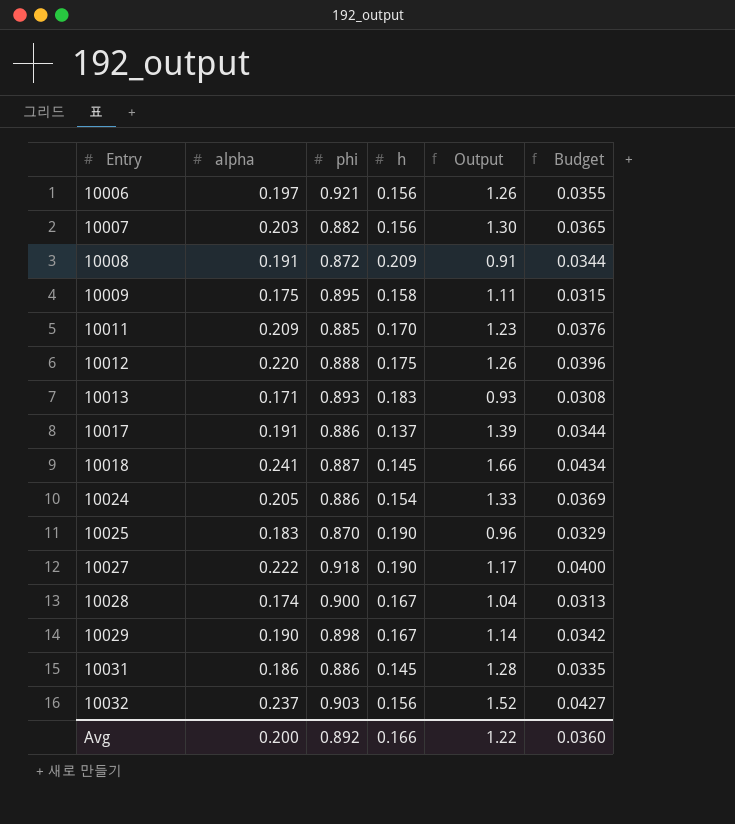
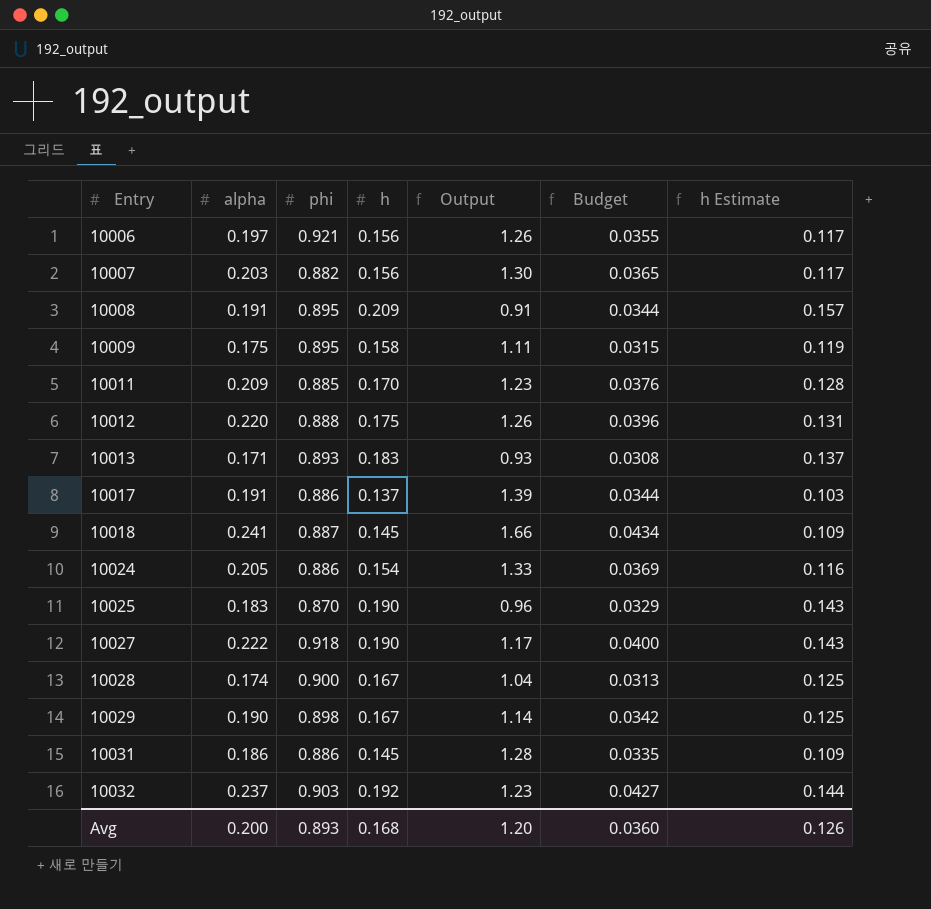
column h Estimate | formula: none -> [h] * 0.75
10008 | phi: 0.872 -> 0.895
10032 | h: 0.156 -> 0.192
10032 | Output: 1.52 -> 1.23
Avg | phi: 0.892 -> 0.893
Avg | h: 0.166 -> 0.168
Avg | Output: 1.22 -> 1.20

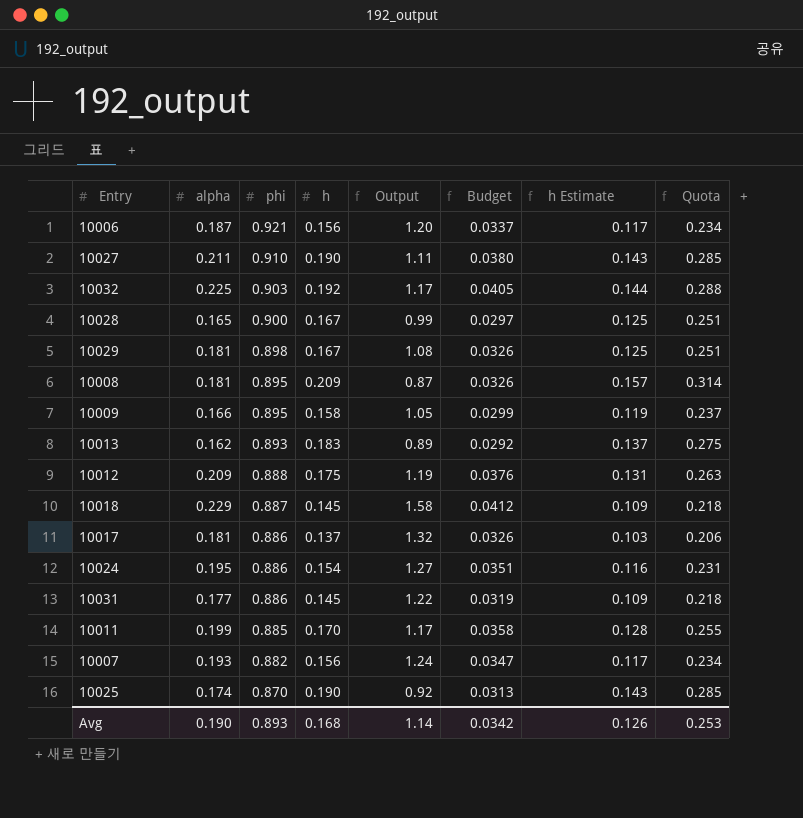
row order: Entry ascending -> phi descending
column Quota | formula: none -> [h] * 1.5
10006 | alpha: 0.197 -> 0.187
10006 | Output: 1.26 -> 1.20
10006 | Budget: 0.0355 -> 0.0337
10027 | alpha: 0.222 -> 0.211
10027 | phi: 0.918 -> 0.910
10027 | Output: 1.17 -> 1.11
10027 | Budget: 0.0400 -> 0.0380
10032 | alpha: 0.237 -> 0.225
10032 | Output: 1.23 -> 1.17
10032 | Budget: 0.0427 -> 0.0405
10028 | alpha: 0.174 -> 0.165
10028 | Output: 1.04 -> 0.99
10028 | Budget: 0.0313 -> 0.0297
10029 | alpha: 0.190 -> 0.181
10029 | Output: 1.14 -> 1.08
10029 | Budget: 0.0342 -> 0.0326
10008 | alpha: 0.191 -> 0.181
10008 | Output: 0.91 -> 0.87
10008 | Budget: 0.0344 -> 0.0326
10009 | alpha: 0.175 -> 0.166
10009 | Output: 1.11 -> 1.05
10009 | Budget: 0.0315 -> 0.0299
10013 | alpha: 0.171 -> 0.162
10013 | Output: 0.93 -> 0.89
10013 | Budget: 0.0308 -> 0.0292
10012 | alpha: 0.220 -> 0.209
10012 | Output: 1.26 -> 1.19
10012 | Budget: 0.0396 -> 0.0376
10018 | alpha: 0.241 -> 0.229
10018 | Output: 1.66 -> 1.58
10018 | Budget: 0.0434 -> 0.0412
10017 | alpha: 0.191 -> 0.181
10017 | Output: 1.39 -> 1.32
10017 | Budget: 0.0344 -> 0.0326
10024 | alpha: 0.205 -> 0.195
10024 | Output: 1.33 -> 1.27
10024 | Budget: 0.0369 -> 0.0351
10031 | alpha: 0.186 -> 0.177
10031 | Output: 1.28 -> 1.22
10031 | Budget: 0.0335 -> 0.0319
10011 | alpha: 0.209 -> 0.199
10011 | Output: 1.23 -> 1.17
10011 | Budget: 0.0376 -> 0.0358
10007 | alpha: 0.203 -> 0.193
10007 | Output: 1.30 -> 1.24
10007 | Budget: 0.0365 -> 0.0347
10025 | alpha: 0.183 -> 0.174
10025 | Output: 0.96 -> 0.92
10025 | Budget: 0.0329 -> 0.0313
Avg | alpha: 0.200 -> 0.190
Avg | Output: 1.20 -> 1.14
Avg | Budget: 0.0360 -> 0.0342

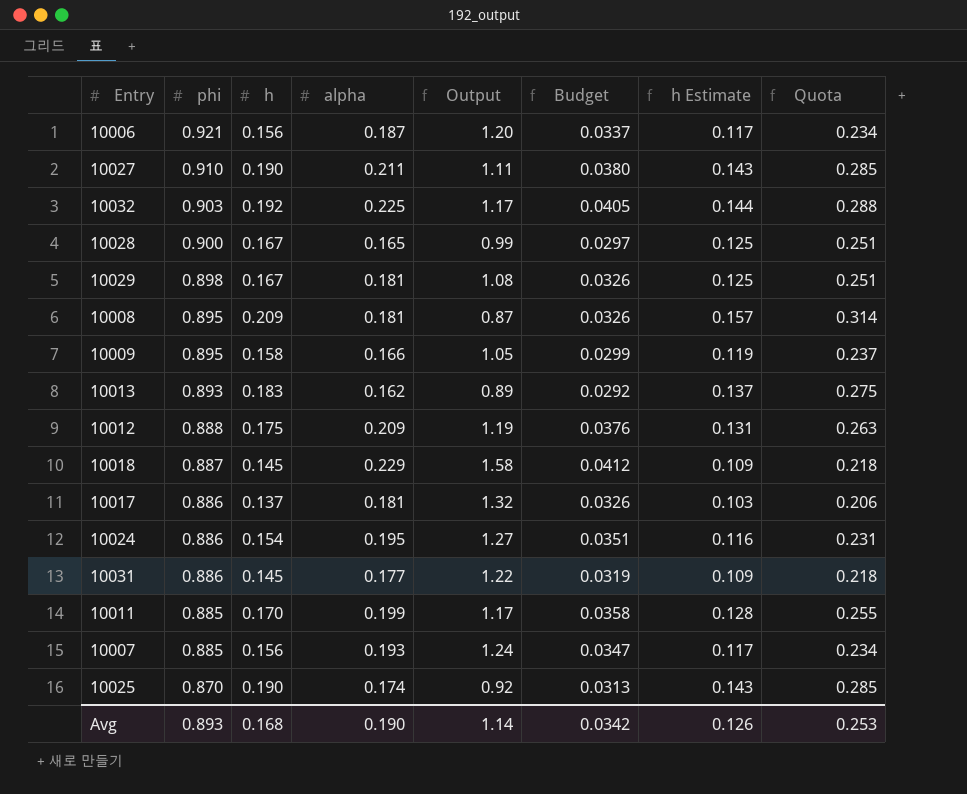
column alpha | position: 2 -> 4
10007 | phi: 0.882 -> 0.885

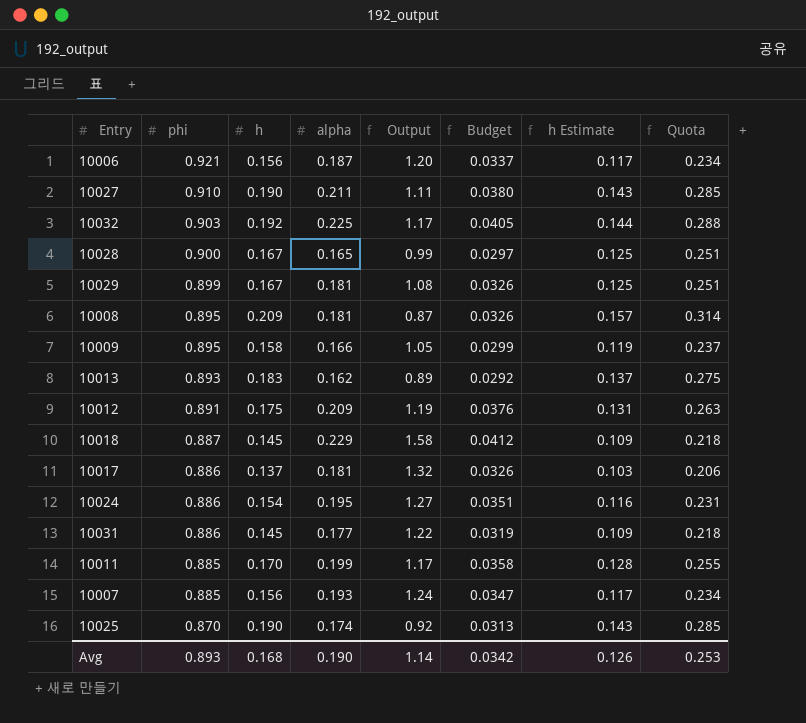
10029 | phi: 0.898 -> 0.899
10012 | phi: 0.888 -> 0.891

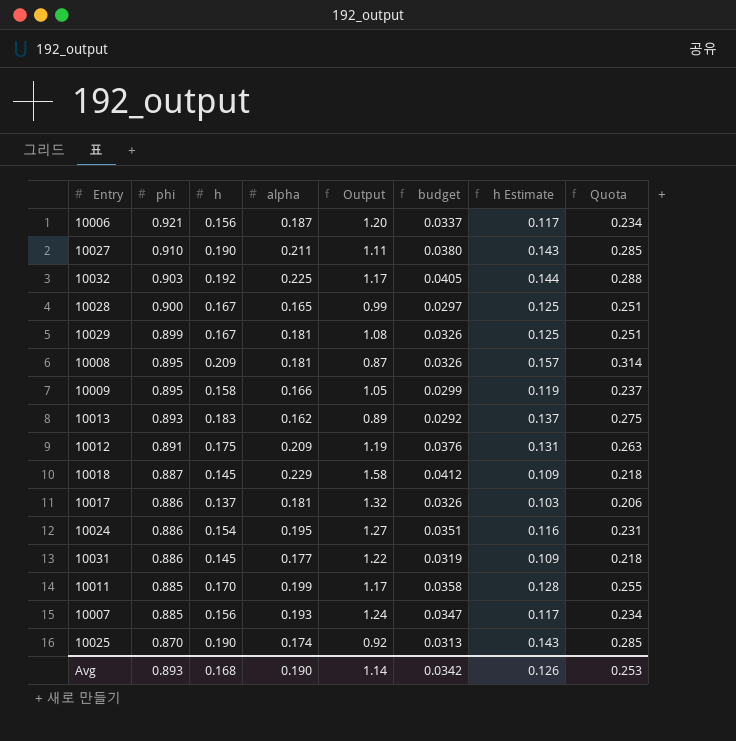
column name: Budget -> budget

